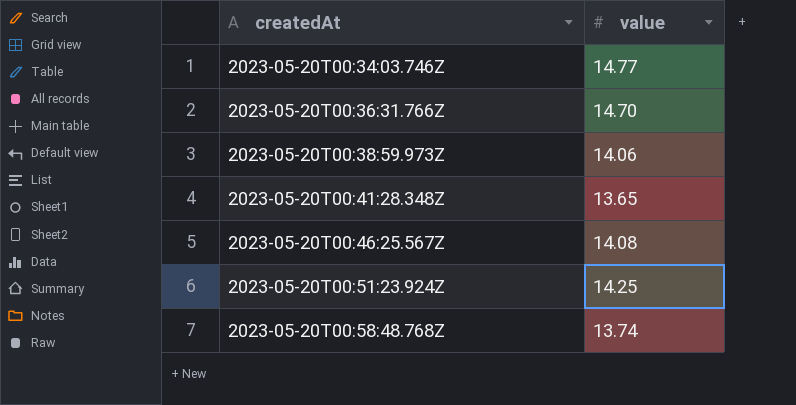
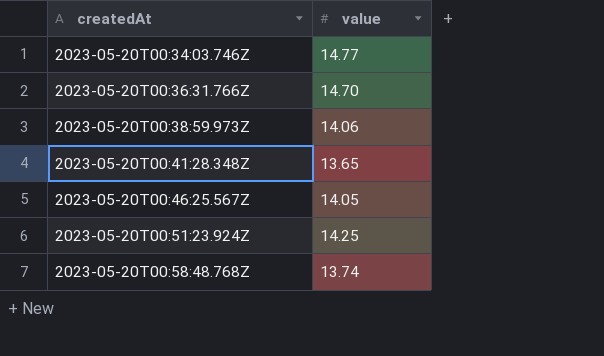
2023-05-20T00:46:25.567Z | value: 14.08 -> 14.05

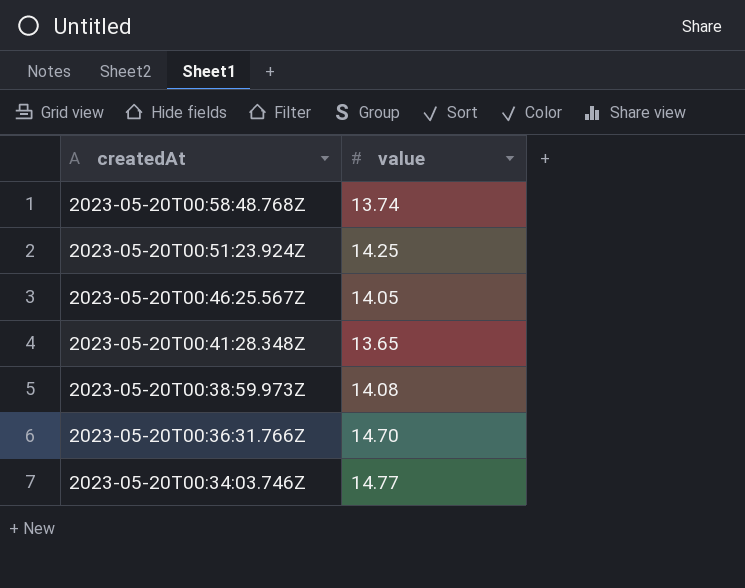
row order: createdAt ascending -> createdAt descending
2023-05-20T00:38:59.973Z | value: 14.06 -> 14.08

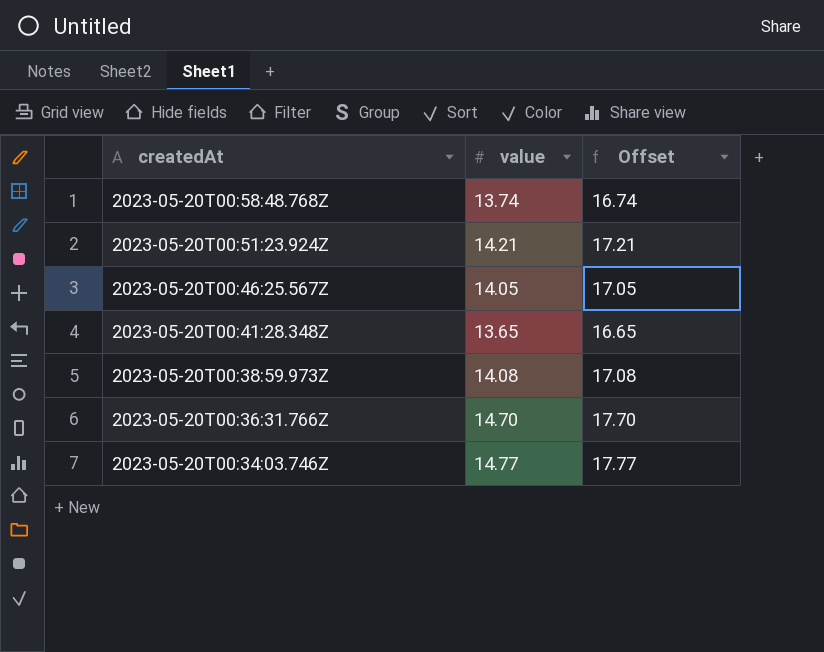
column Offset | formula: none -> [value] + 3
2023-05-20T00:51:23.924Z | value: 14.25 -> 14.21

